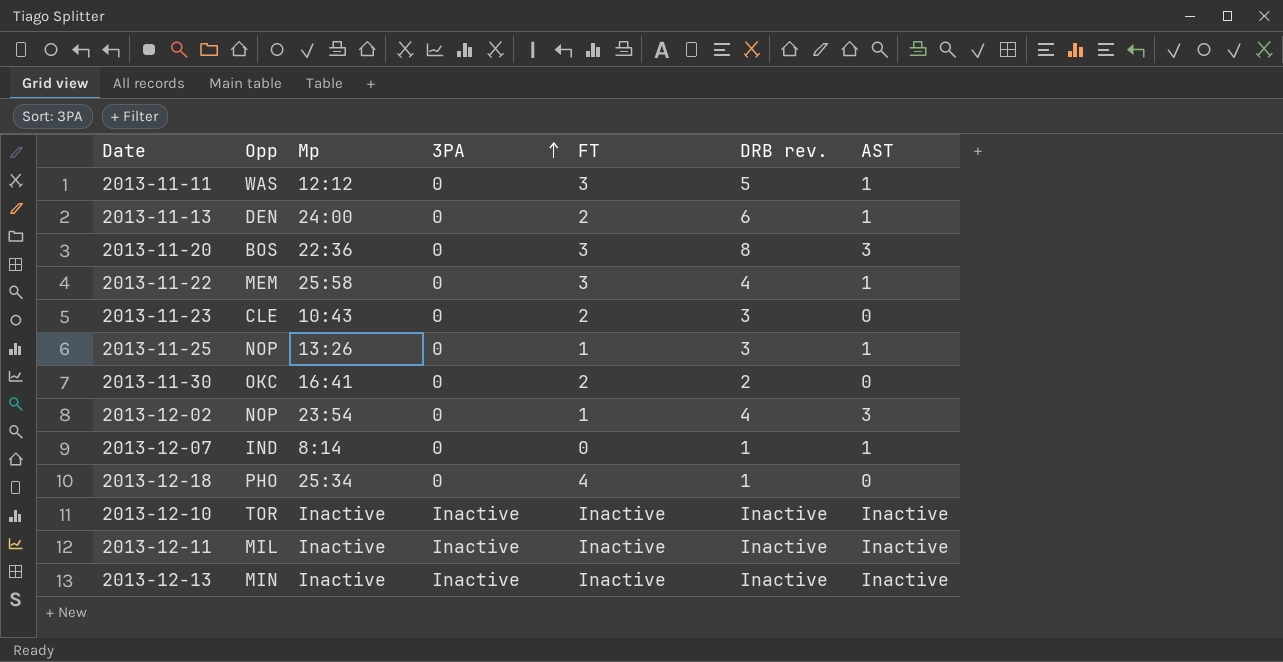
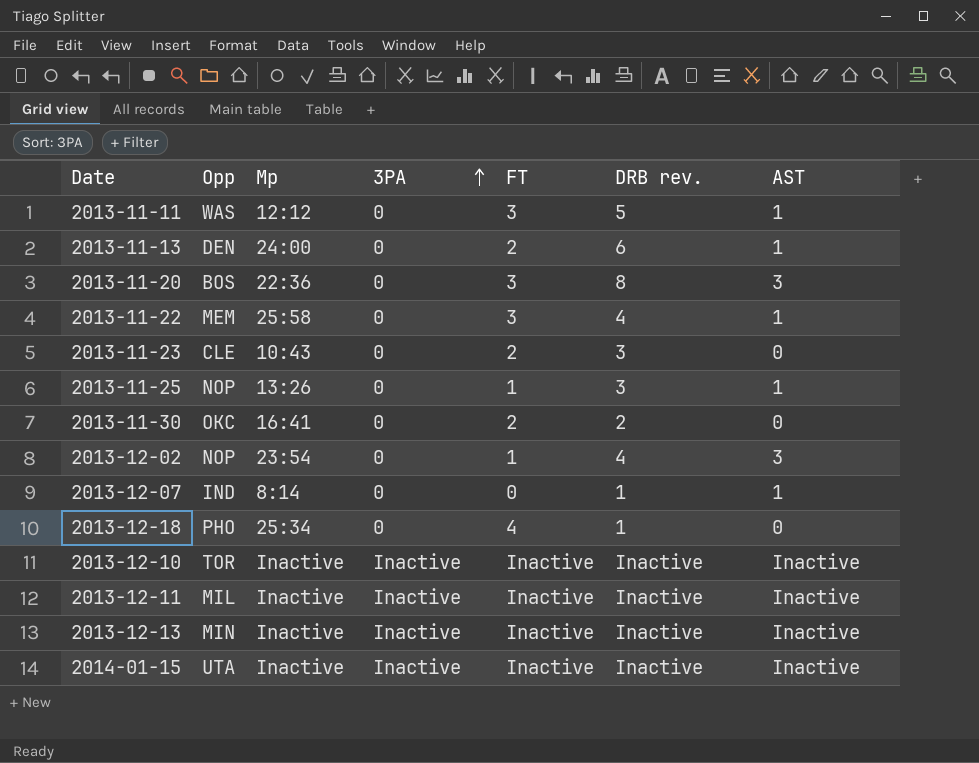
row 2014-01-15: none -> UTA | Inactive | Inactive | Inactive | Inactive | Inactive

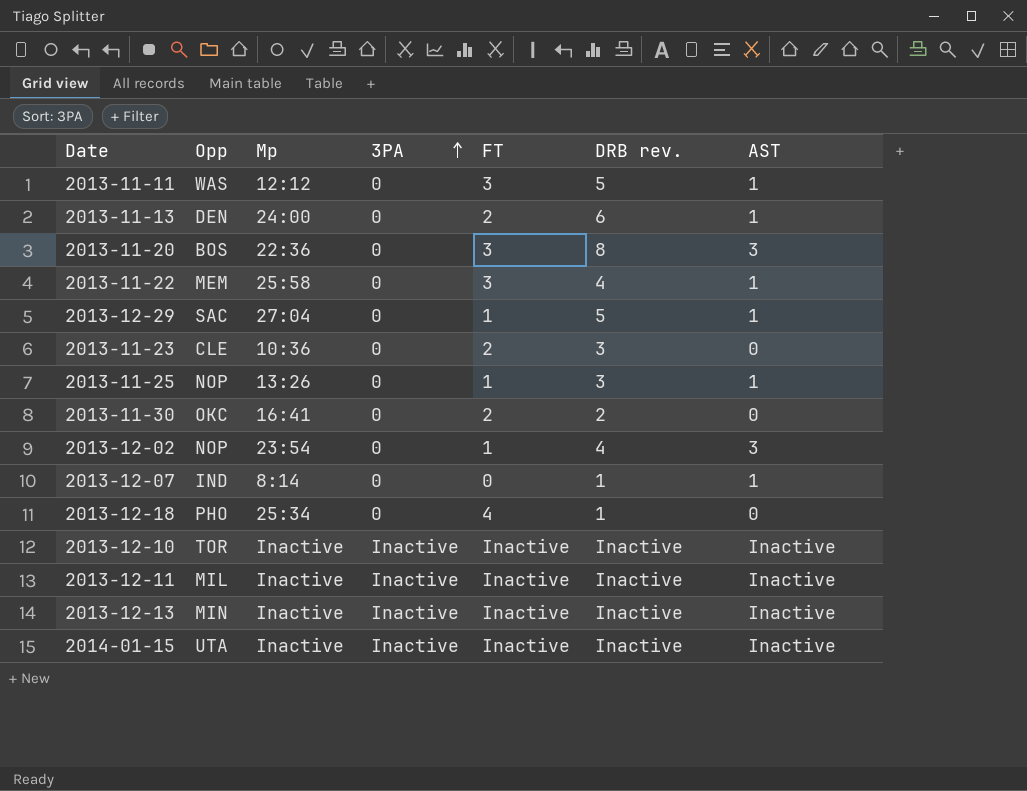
row 2013-12-29: none -> SAC | 27:04 | 0 | 1 | 5 | 1
2013-11-23 | Mp: 10:43 -> 10:36

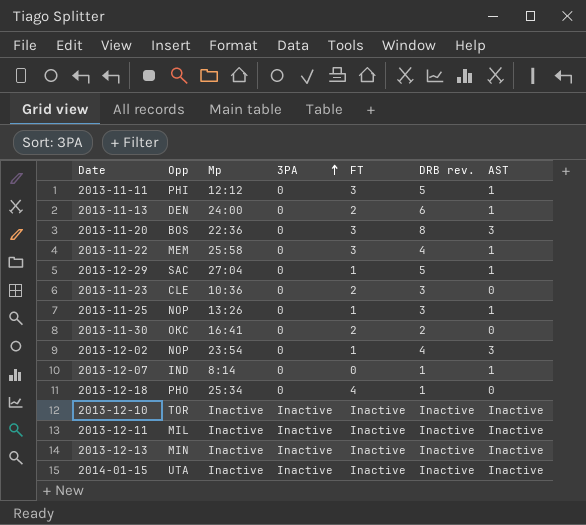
2013-11-11 | Opp: WAS -> PHI

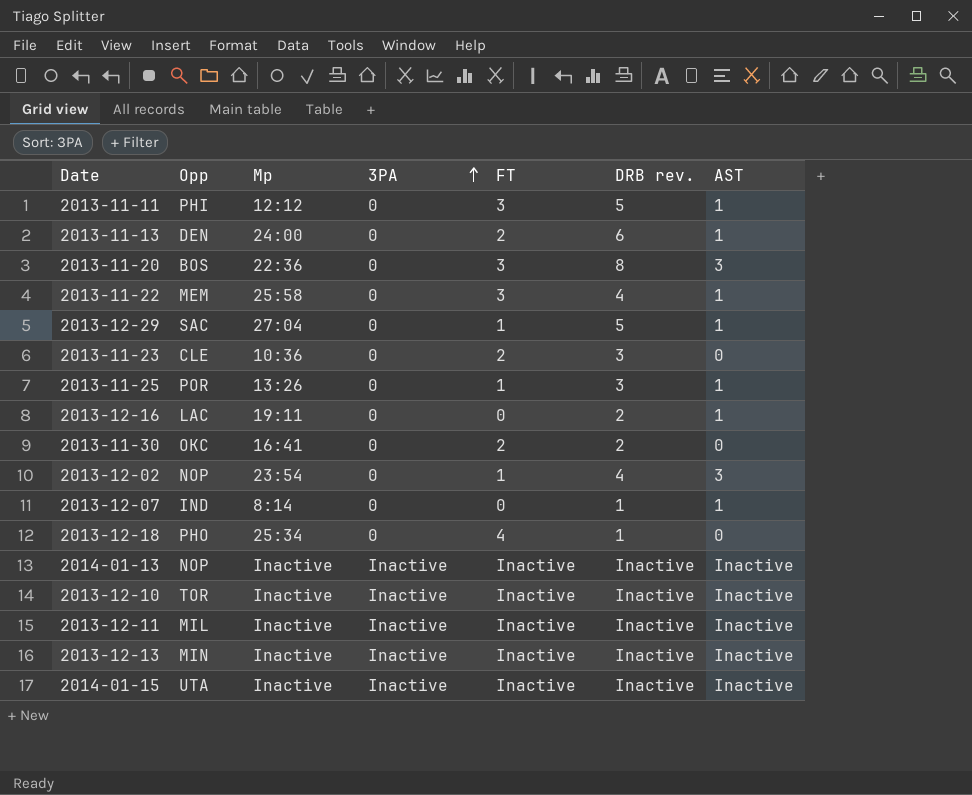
2013-11-25 | Opp: NOP -> POR
row 2013-12-16: none -> LAC | 19:11 | 0 | 0 | 2 | 1
row 2014-01-13: none -> NOP | Inactive | Inactive | Inactive | Inactive | Inactive

